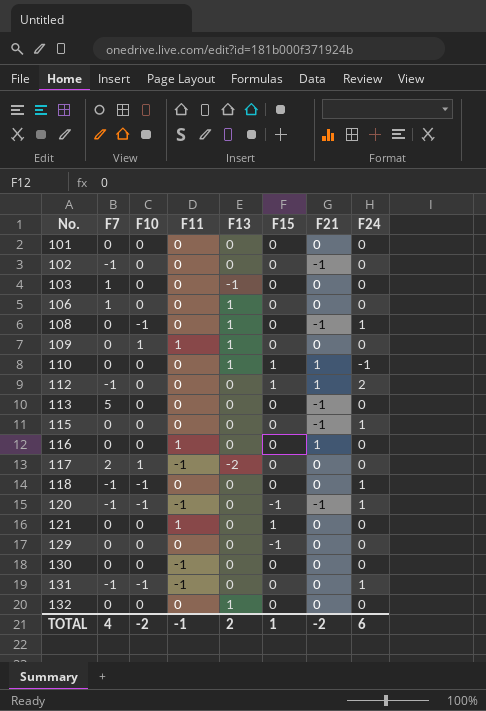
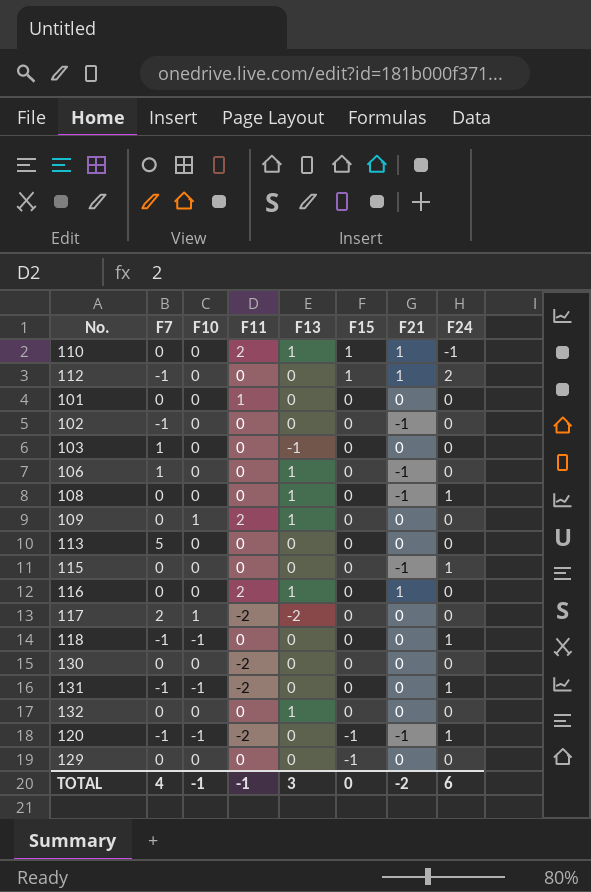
row order: No. ascending -> F15 descending
row 121: 0 | 0 | 1 | 0 | 1 | 0 | 0 -> none
110 | F11: 0 -> 2
101 | F11: 0 -> 1
106 | F21: 0 -> -1
108 | F10: -1 -> 0
109 | F11: 1 -> 2
113 | F21: -1 -> 0
116 | F11: 1 -> 2
116 | F13: 0 -> 1
117 | F11: -1 -> -2
130 | F11: -1 -> -2
131 | F11: -1 -> -2
120 | F11: -1 -> -2
TOTAL | F10: -2 -> -1
TOTAL | F13: 2 -> 3
TOTAL | F15: 1 -> 0

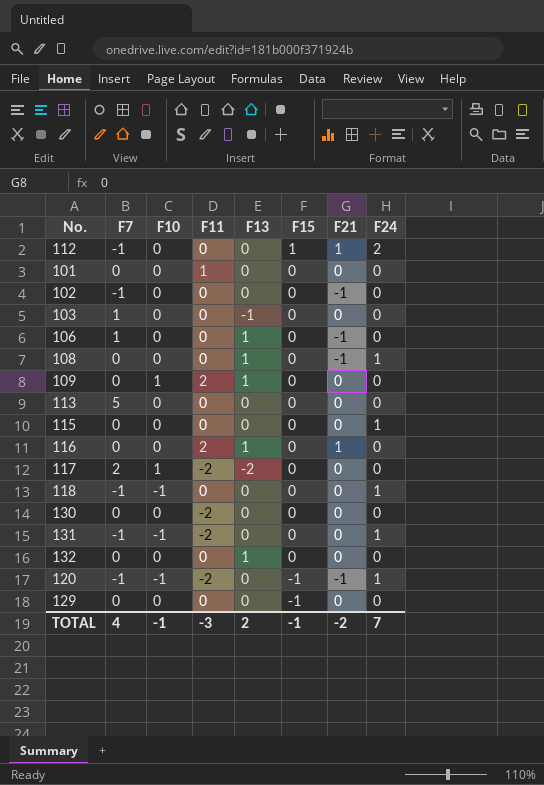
row 110: 0 | 0 | 2 | 1 | 1 | 1 | -1 -> none
115 | F21: -1 -> 0
TOTAL | F11: -1 -> -3
TOTAL | F13: 3 -> 2
TOTAL | F15: 0 -> -1
TOTAL | F24: 6 -> 7

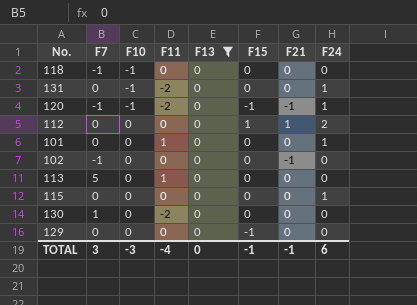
filter: none -> F13 = 0
row order: F15 descending -> F10 ascending
118 | F24: 1 -> 0
131 | F7: -1 -> 0
112 | F7: -1 -> 0
101 | F24: 0 -> 1
113 | F11: 0 -> 1
130 | F7: 0 -> 1
TOTAL | F7: 4 -> 3
TOTAL | F10: -1 -> -3
TOTAL | F11: -3 -> -4
TOTAL | F13: 2 -> 0
TOTAL | F21: -2 -> -1
TOTAL | F24: 7 -> 6

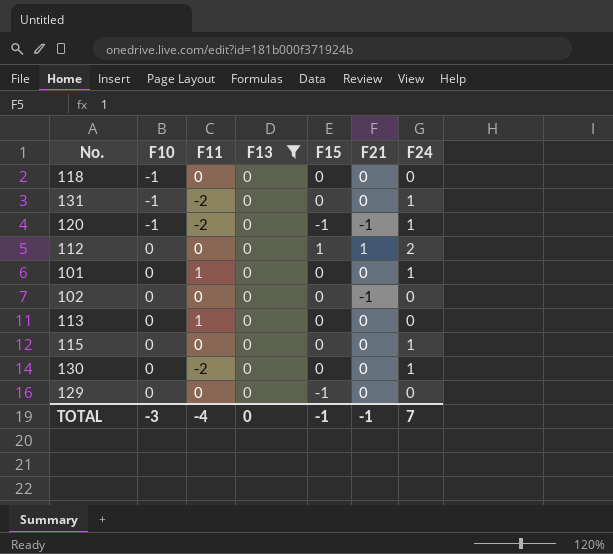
column F7 | position: 2 -> none
130 | F24: 0 -> 1
TOTAL | F24: 6 -> 7

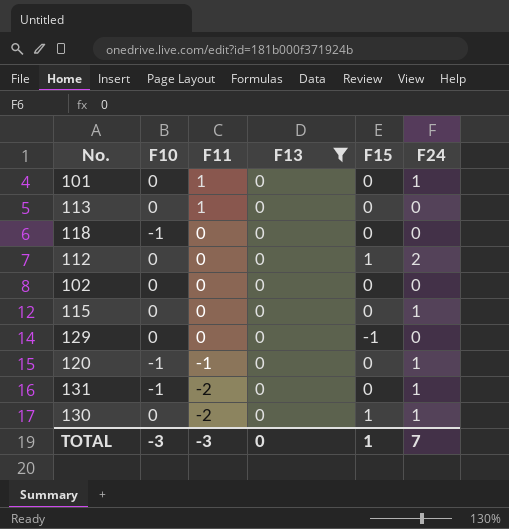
row order: F10 ascending -> F11 descending
column F21 | position: 6 -> none
120 | F11: -2 -> -1
120 | F15: -1 -> 0
130 | F15: 0 -> 1
TOTAL | F11: -4 -> -3
TOTAL | F15: -1 -> 1

